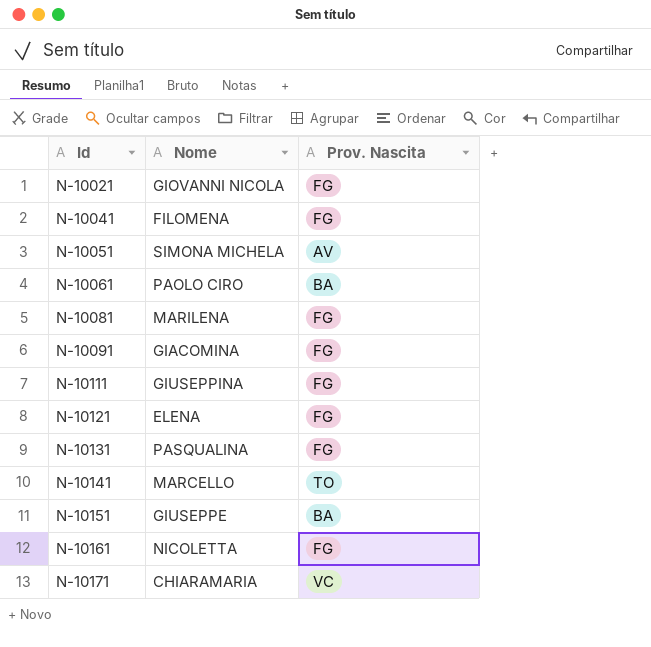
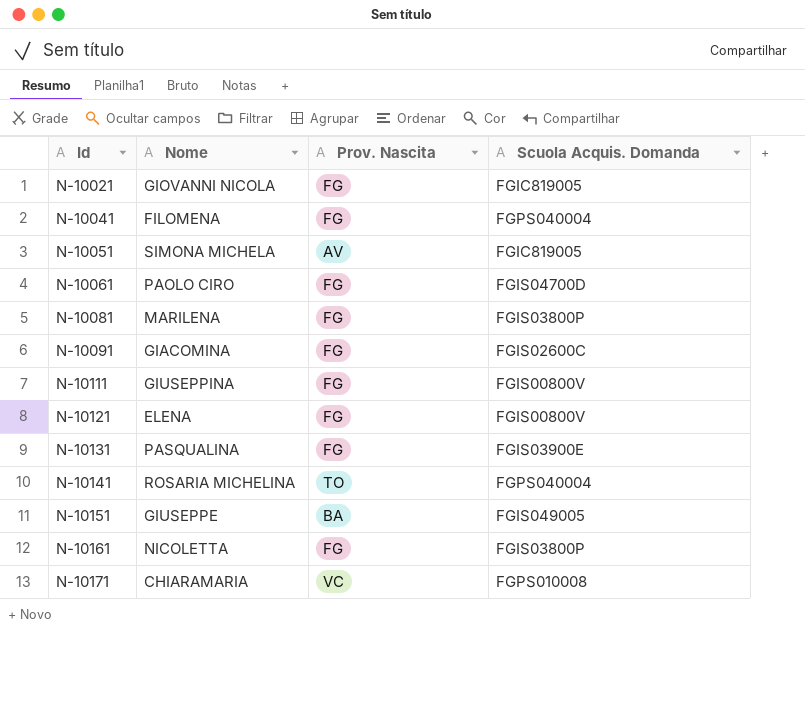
column Scuola Acquis. Domanda | position: none -> 4
N-10061 | Prov. Nascita: BA -> FG
N-10141 | Nome: MARCELLO -> ROSARIA MICHELINA

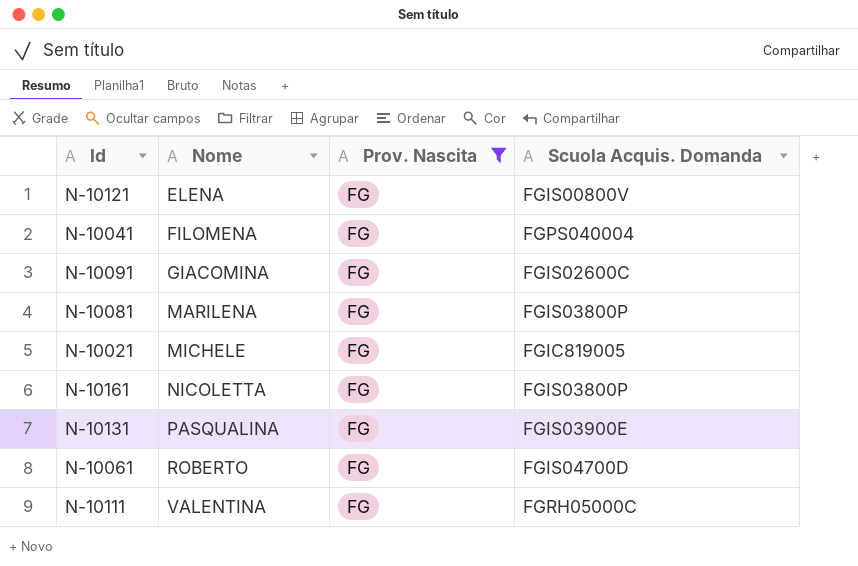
filter: none -> Prov. Nascita = FG
row order: Id ascending -> Nome ascending
N-10021 | Nome: GIOVANNI NICOLA -> MICHELE
N-10061 | Nome: PAOLO CIRO -> ROBERTO
N-10111 | Nome: GIUSEPPINA -> VALENTINA
N-10111 | Scuola Acquis. Domanda: FGIS00800V -> FGRH05000C

